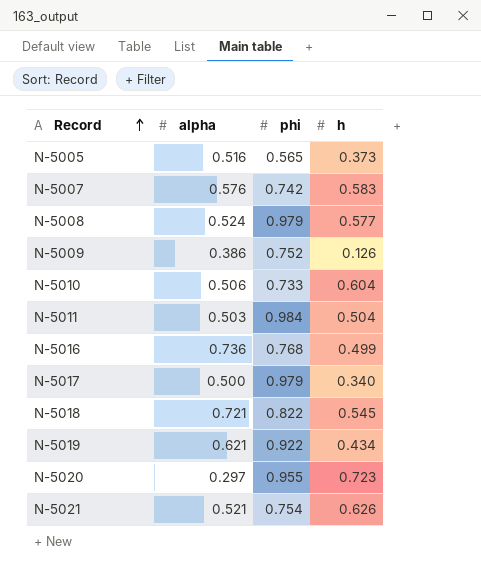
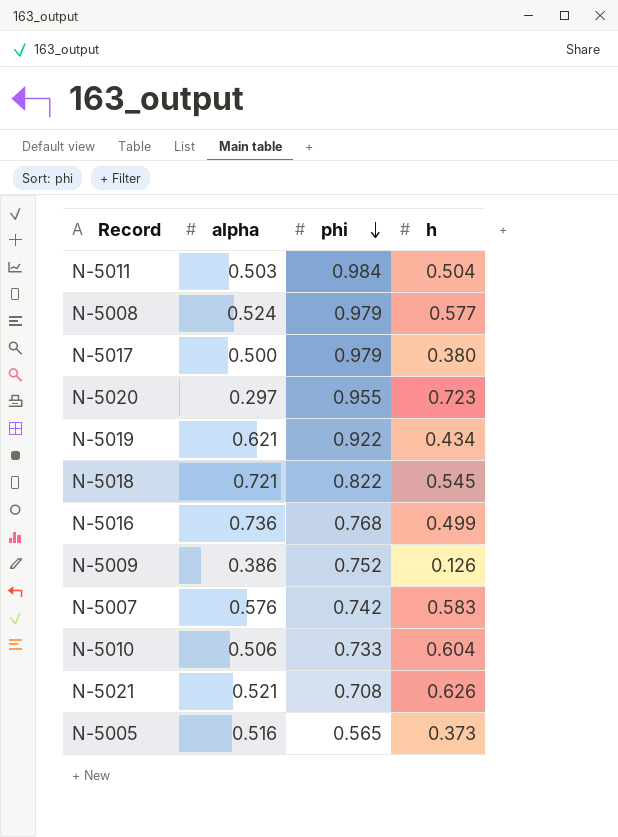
row order: Record ascending -> phi descending
N-5017 | h: 0.340 -> 0.380
N-5021 | phi: 0.754 -> 0.708

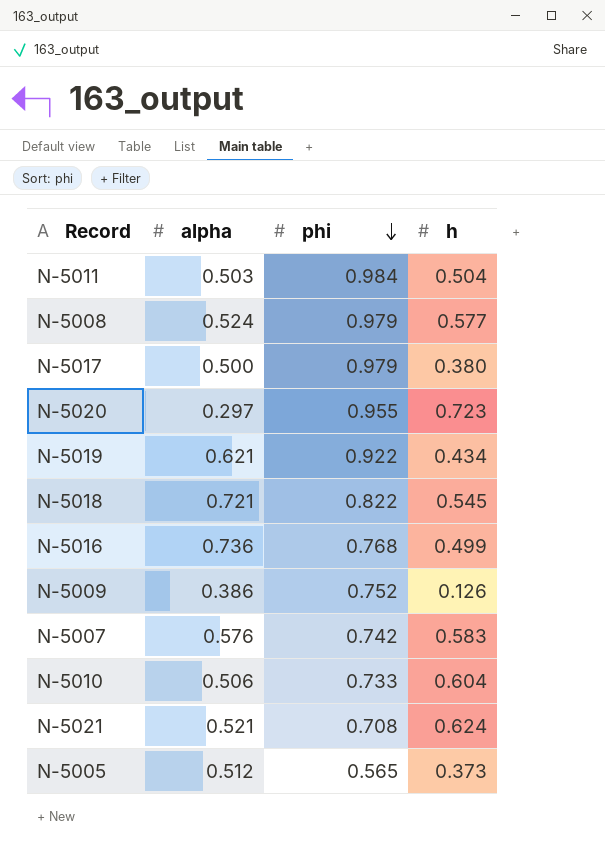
N-5021 | h: 0.626 -> 0.624
N-5005 | alpha: 0.516 -> 0.512

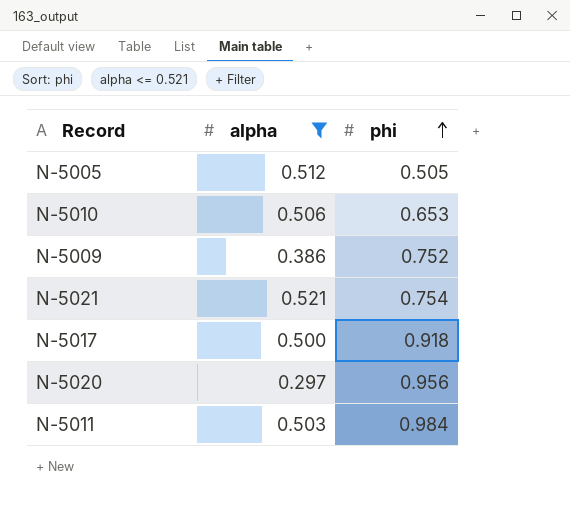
filter: none -> alpha <= 0.521
row order: phi descending -> phi ascending
column h | position: 4 -> none
N-5005 | phi: 0.565 -> 0.505
N-5010 | phi: 0.733 -> 0.653
N-5021 | phi: 0.708 -> 0.754
N-5017 | phi: 0.979 -> 0.918
N-5020 | phi: 0.955 -> 0.956

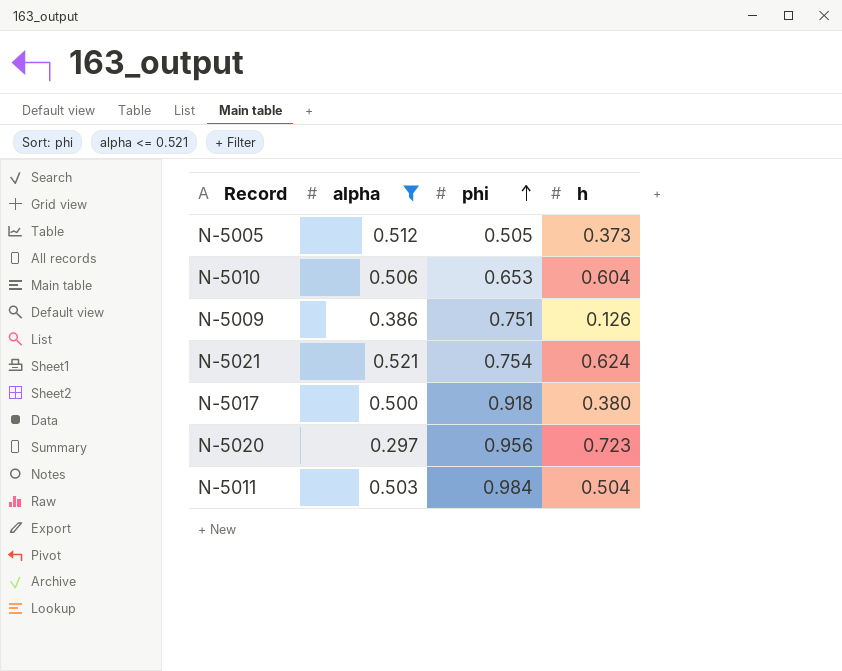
column h | position: none -> 4
N-5009 | phi: 0.752 -> 0.751

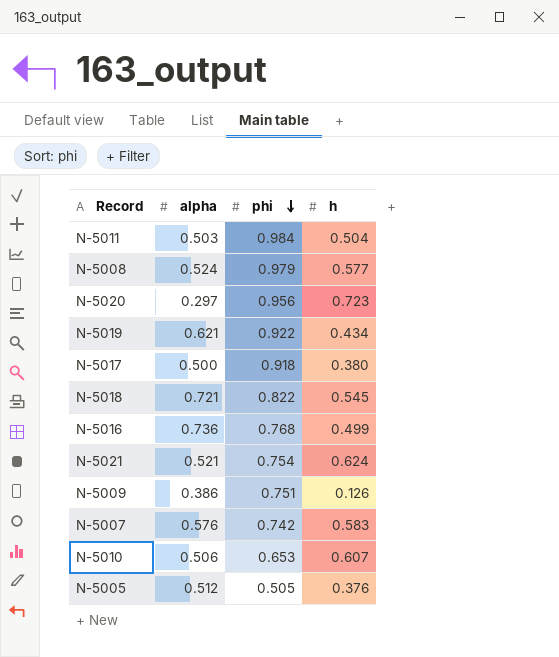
filter: alpha <= 0.521 -> none
row order: phi ascending -> phi descending
N-5010 | h: 0.604 -> 0.607
N-5005 | h: 0.373 -> 0.376

